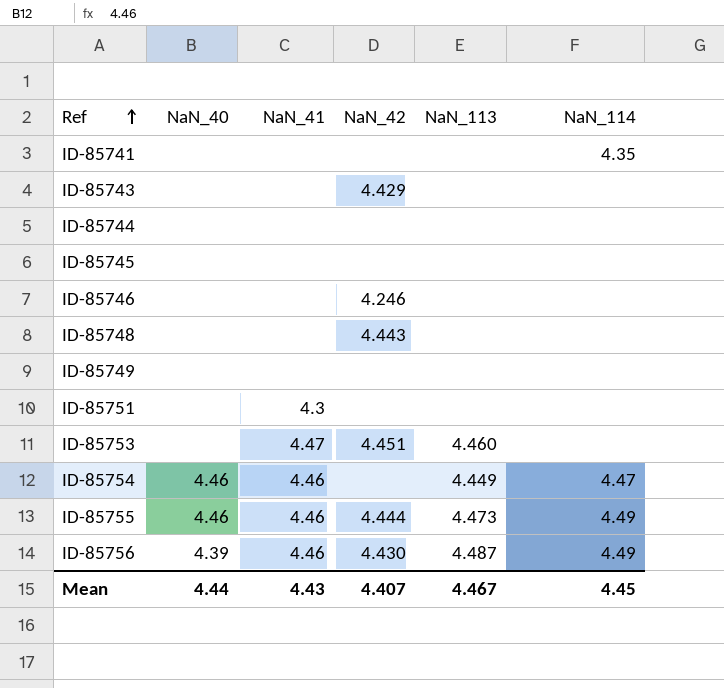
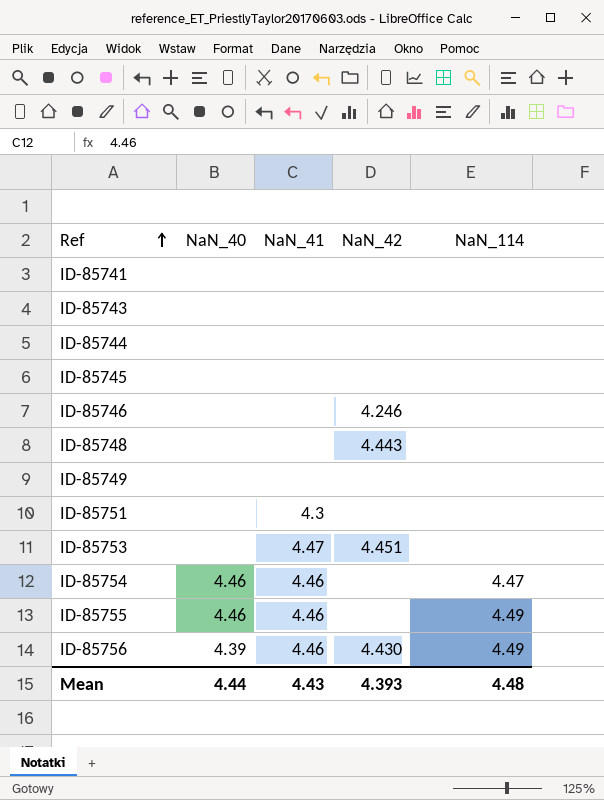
column NaN_113 | position: 5 -> none
ID-85741 | NaN_114: 4.35 -> none
ID-85743 | NaN_42: 4.429 -> none
ID-85755 | NaN_42: 4.444 -> none
Mean | NaN_42: 4.407 -> 4.393
Mean | NaN_114: 4.45 -> 4.48

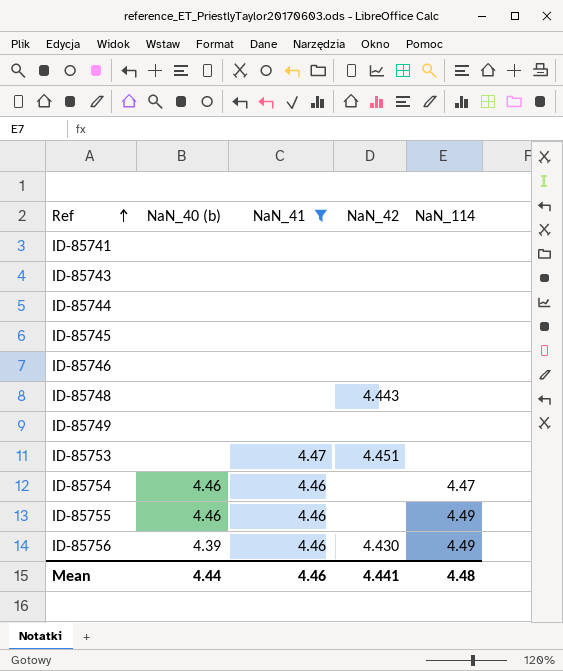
filter: none -> NaN_41 != 4.3
column name: NaN_40 -> NaN_40 (b)
ID-85746 | NaN_42: 4.246 -> none
Mean | NaN_41: 4.43 -> 4.46
Mean | NaN_42: 4.393 -> 4.441

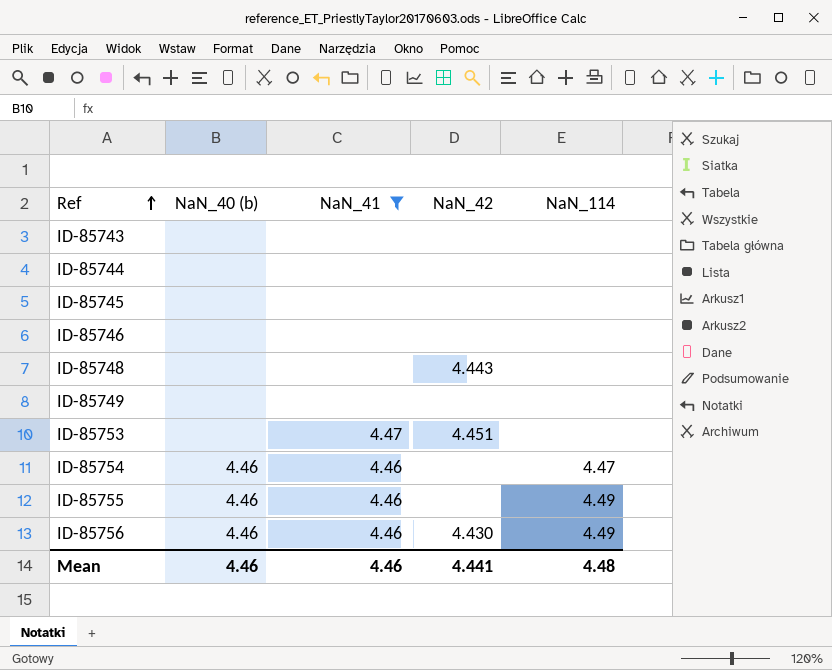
row ID-85741: none | none | none | none -> none
ID-85756 | NaN_40 (b): 4.39 -> 4.46
Mean | NaN_40 (b): 4.44 -> 4.46

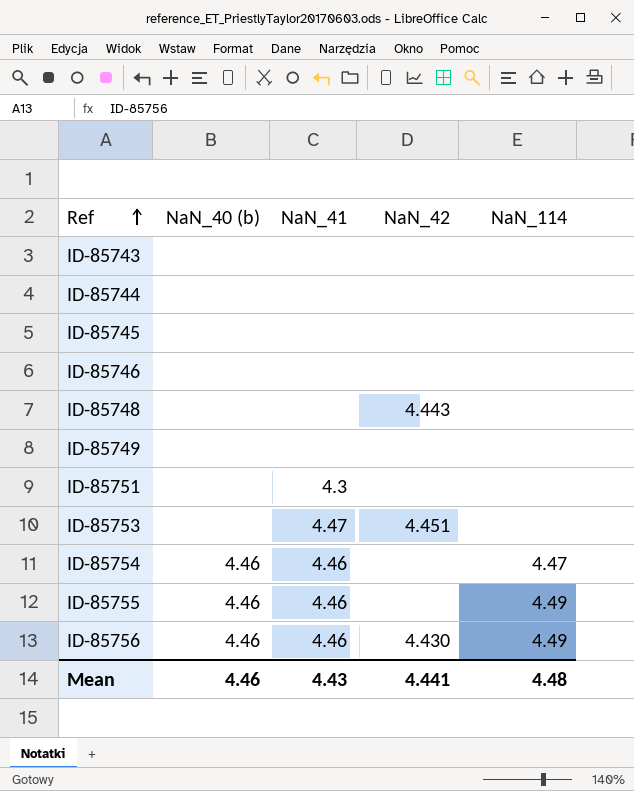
filter: NaN_41 != 4.3 -> none
Mean | NaN_41: 4.46 -> 4.43

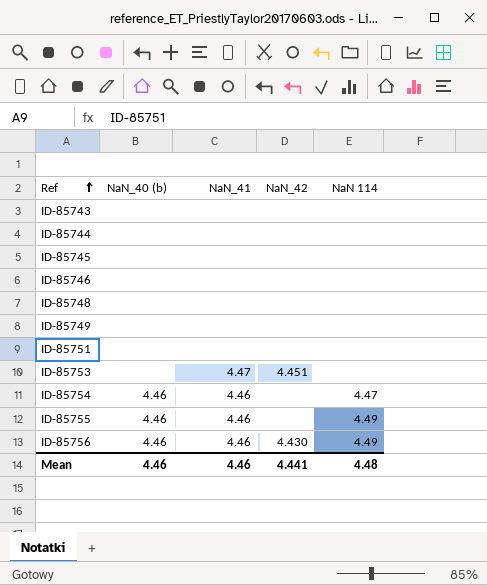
column name: NaN_114 -> NaN 114
ID-85748 | NaN_42: 4.443 -> none
ID-85751 | NaN_41: 4.3 -> none
Mean | NaN_41: 4.43 -> 4.46

